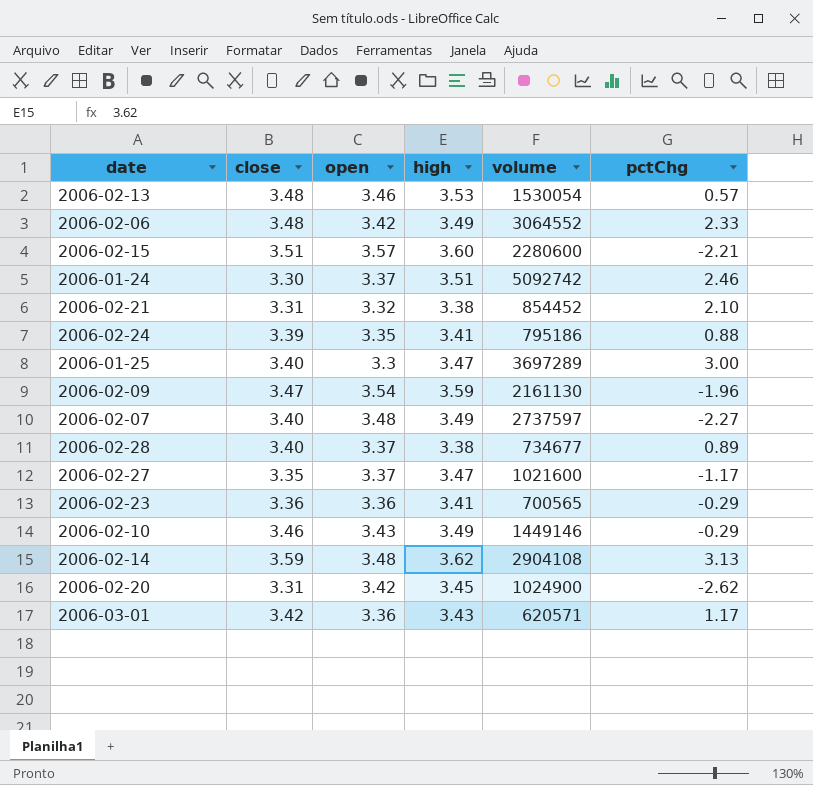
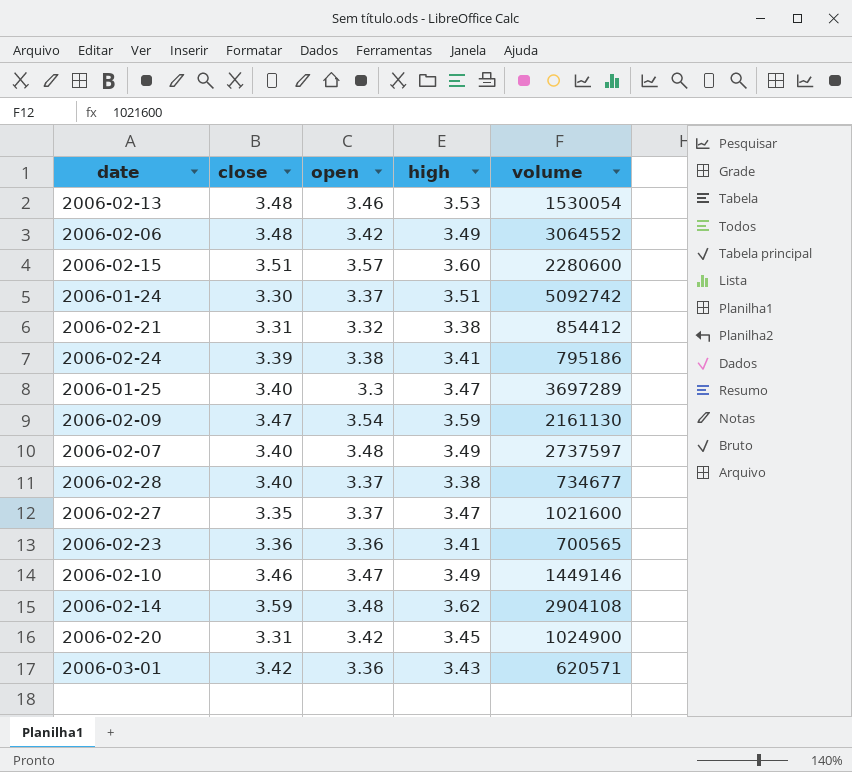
column pctChg | position: 6 -> none
2006-02-21 | volume: 854452 -> 854412
2006-02-24 | open: 3.35 -> 3.38
2006-02-10 | open: 3.43 -> 3.47

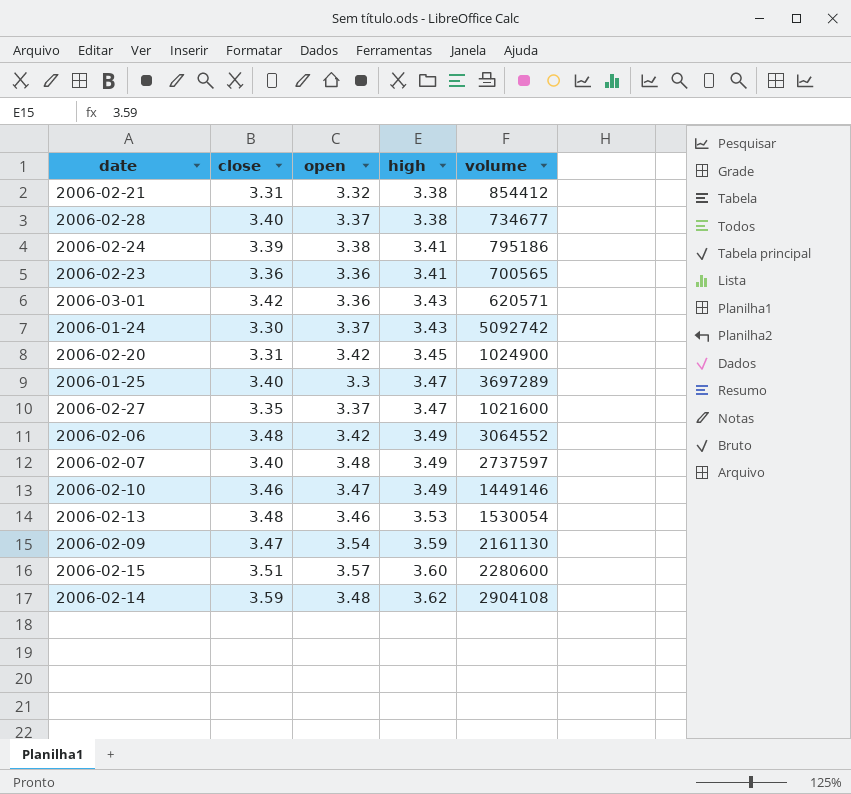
row order: none -> high ascending
2006-01-24 | high: 3.51 -> 3.43

